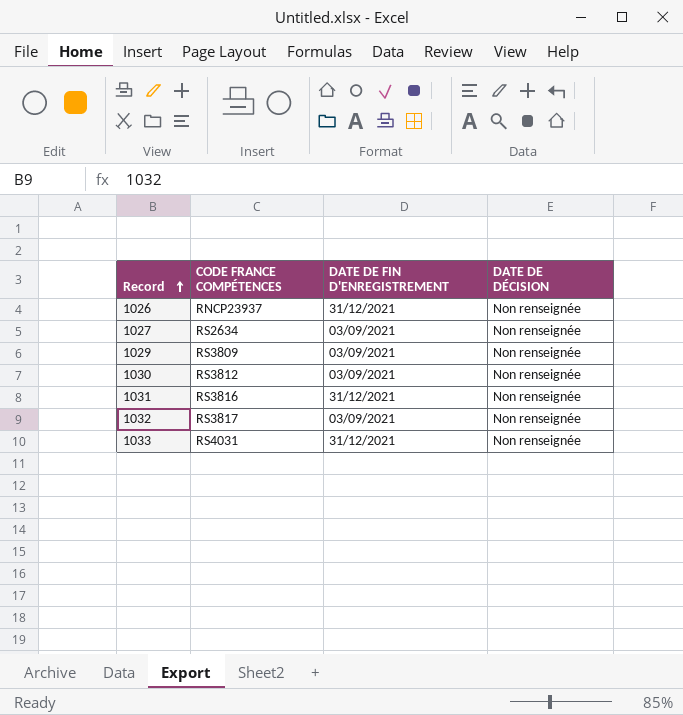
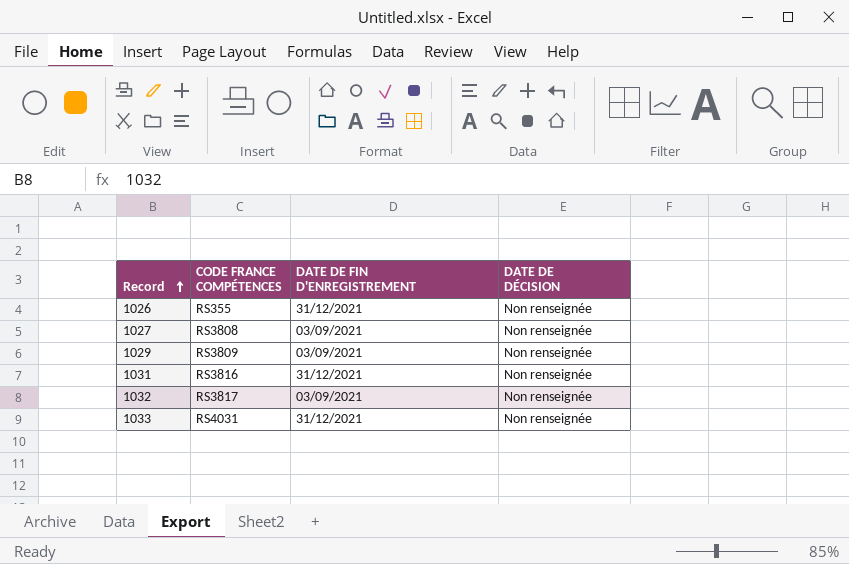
row 1030: RS3812 | 03/09/2021 | Non renseignée -> none
1026 | CODE FRANCE COMPÉTENCES: RNCP23937 -> RS355
1027 | CODE FRANCE COMPÉTENCES: RS2634 -> RS3808

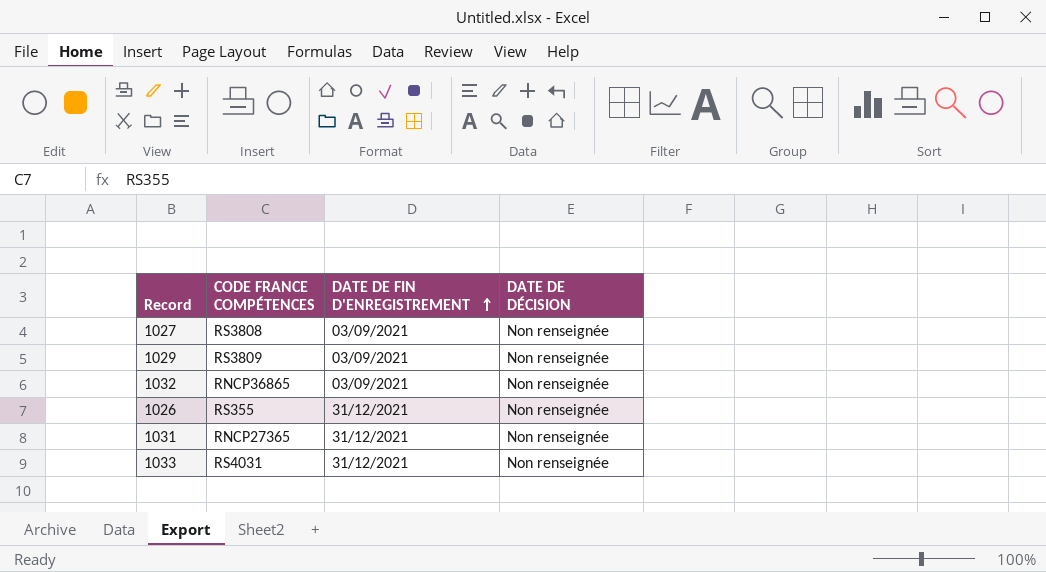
row order: Record ascending -> DATE DE FIN D'ENREGISTREMENT ascending
1032 | CODE FRANCE COMPÉTENCES: RS3817 -> RNCP36865
1031 | CODE FRANCE COMPÉTENCES: RS3816 -> RNCP27365

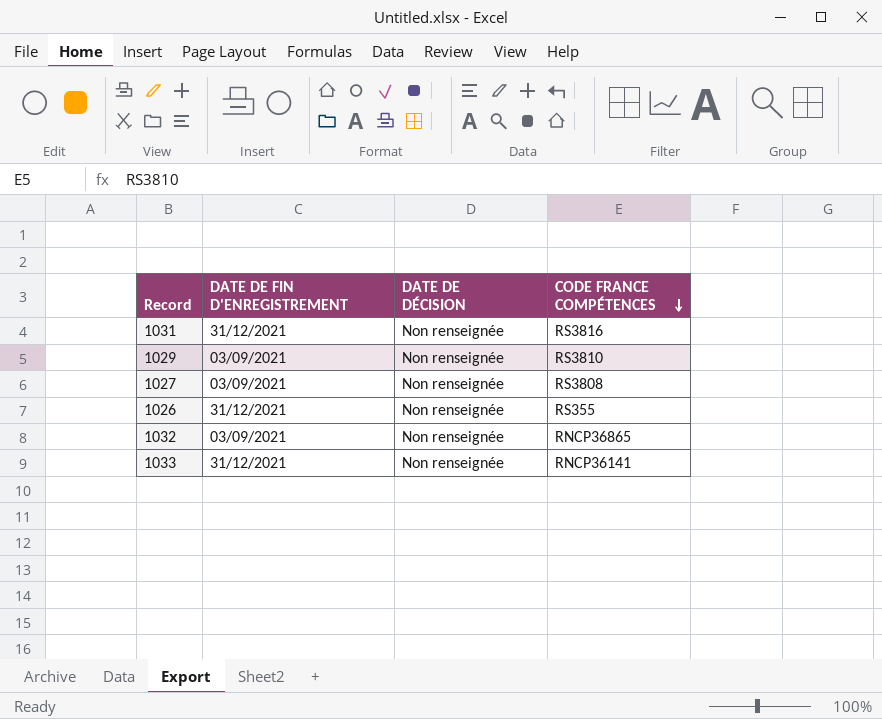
row order: DATE DE FIN D'ENREGISTREMENT ascending -> CODE FRANCE COMPÉTENCES descending
column CODE FRANCE COMPÉTENCES | position: 2 -> 4
1031 | CODE FRANCE COMPÉTENCES: RNCP27365 -> RS3816
1029 | CODE FRANCE COMPÉTENCES: RS3809 -> RS3810
1033 | CODE FRANCE COMPÉTENCES: RS4031 -> RNCP36141

